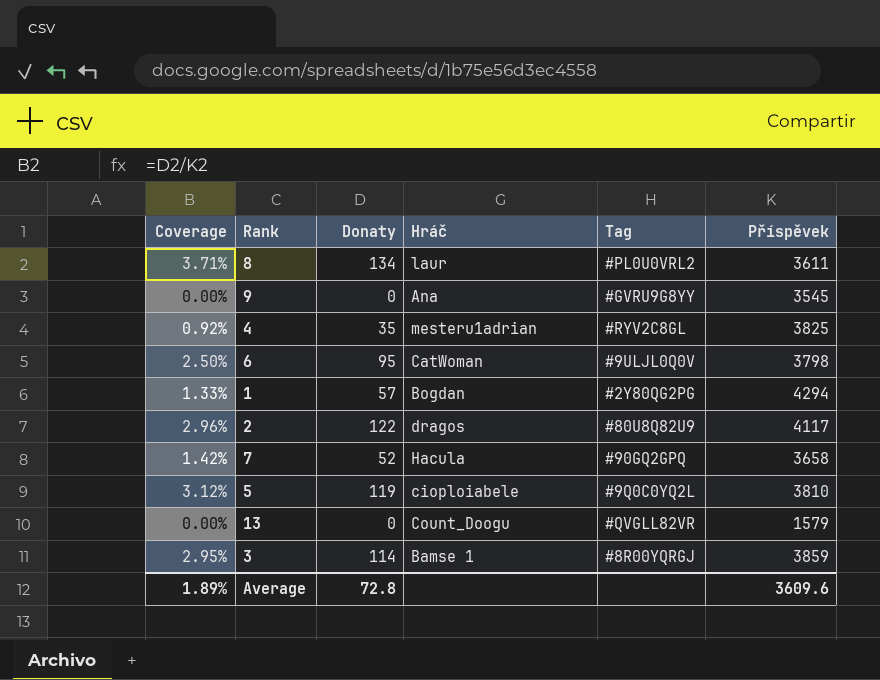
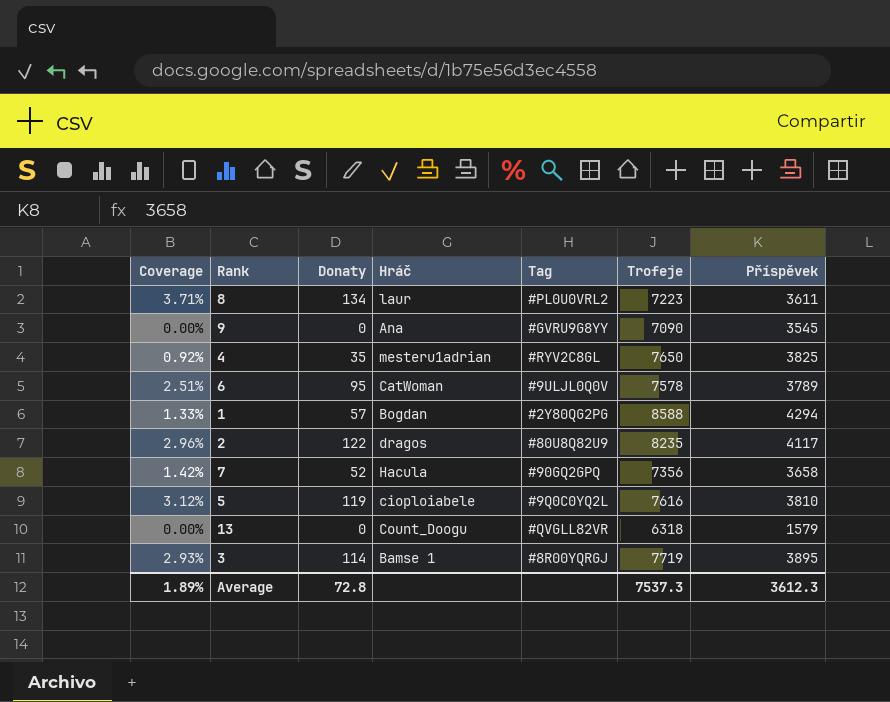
column Trofeje | position: none -> 6
6 | Coverage: 2.50% -> 2.51%
6 | Příspěvek: 3798 -> 3789
3 | Coverage: 2.95% -> 2.93%
3 | Příspěvek: 3859 -> 3895
Average | Příspěvek: 3609.6 -> 3612.3

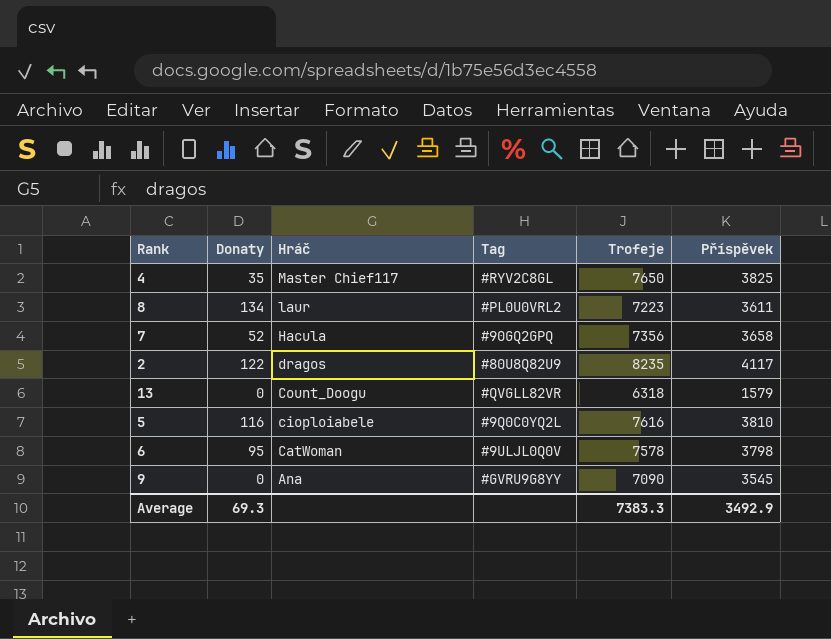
row order: none -> Hráč descending
column Coverage | formula: [Donaty] / [Příspěvek] -> none
row 1: 1.33% | 57 | Bogdan | #2Y80QG2PG | 8588 | 4294 -> none
row 3: 2.93% | 114 | Bamse 1 | #8R00YQRGJ | 7719 | 3895 -> none
4 | Hráč: mesteru1adrian -> Master Chief117
5 | Donaty: 119 -> 116
6 | Příspěvek: 3789 -> 3798
Average | Donaty: 72.8 -> 69.3
Average | Trofeje: 7537.3 -> 7383.3
Average | Příspěvek: 3612.3 -> 3492.9

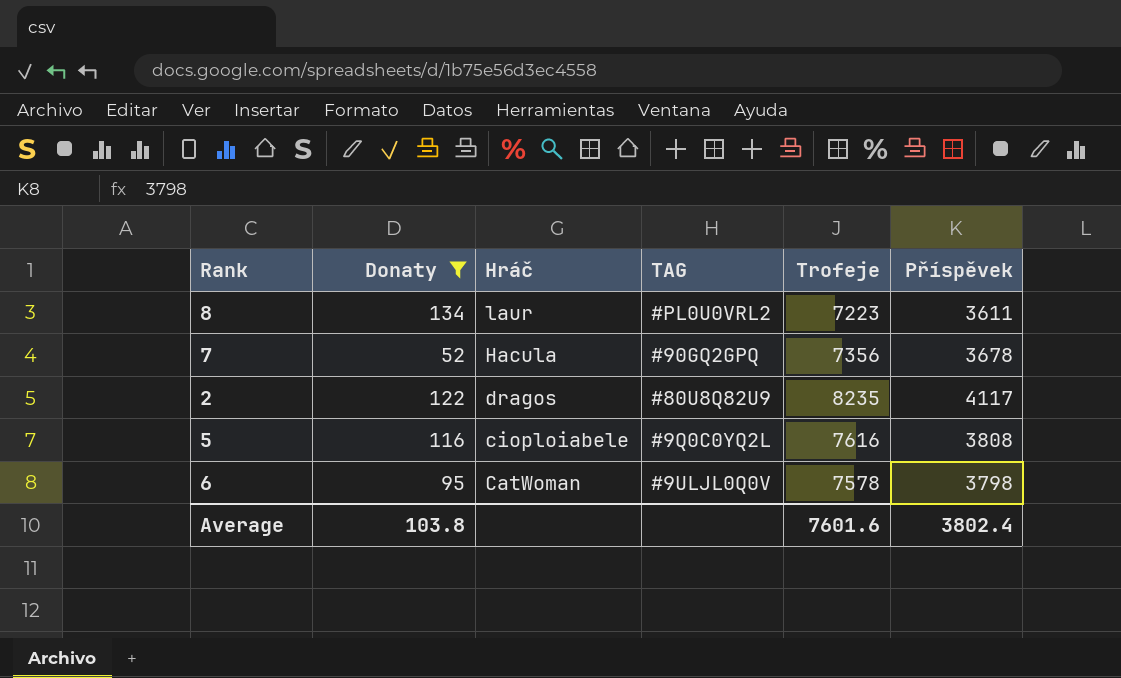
filter: none -> Donaty >= 52
column name: Tag -> TAG
7 | Příspěvek: 3658 -> 3678
5 | Příspěvek: 3810 -> 3808
Average | Donaty: 69.3 -> 103.8
Average | Trofeje: 7383.3 -> 7601.6
Average | Příspěvek: 3492.9 -> 3802.4

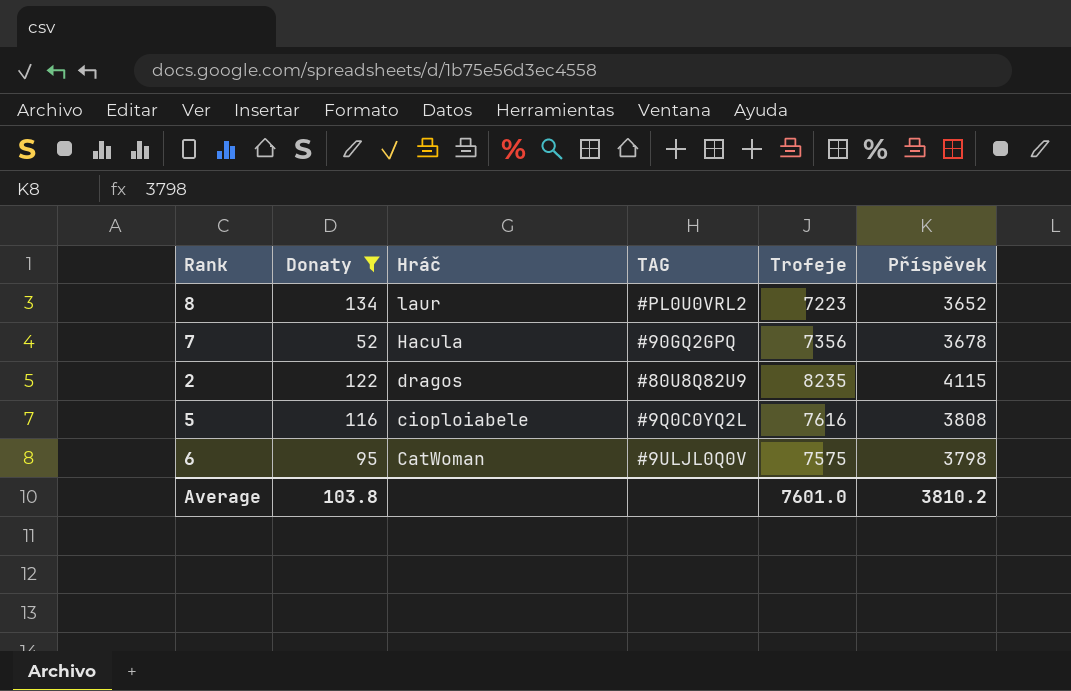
8 | Příspěvek: 3611 -> 3652
2 | Příspěvek: 4117 -> 4115
6 | Trofeje: 7578 -> 7575
Average | Trofeje: 7601.6 -> 7601.0
Average | Příspěvek: 3802.4 -> 3810.2

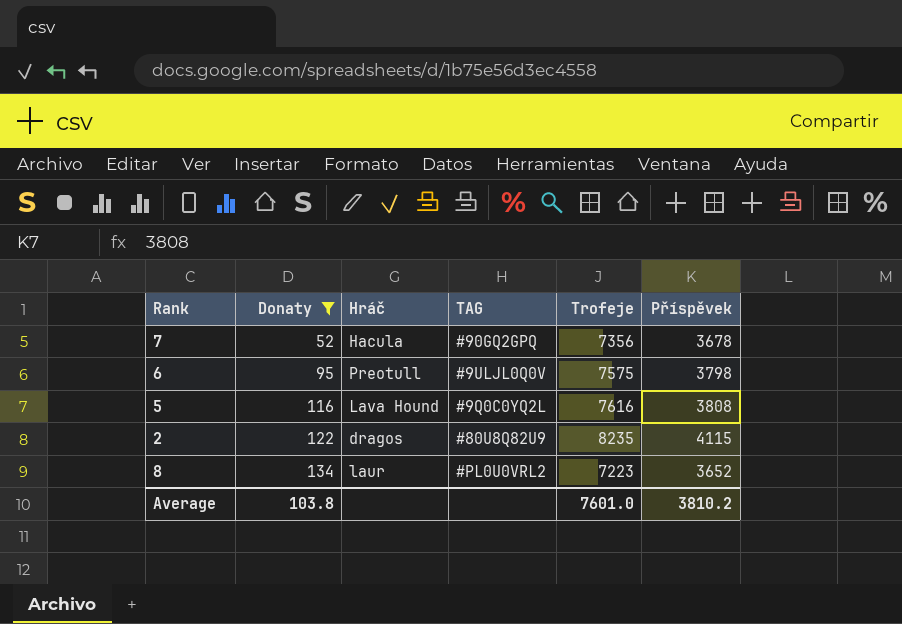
row order: Hráč descending -> Donaty ascending
6 | Hráč: CatWoman -> Preotull
5 | Hráč: cioploiabele -> Lava Hound

